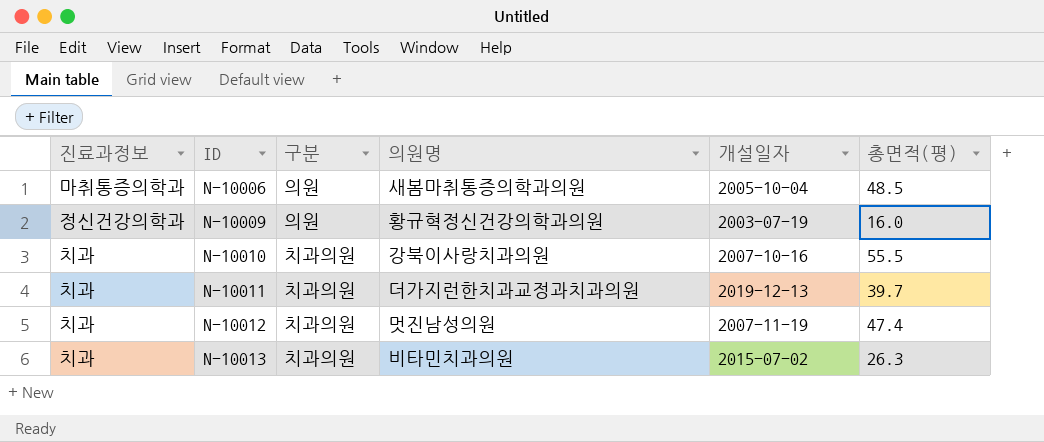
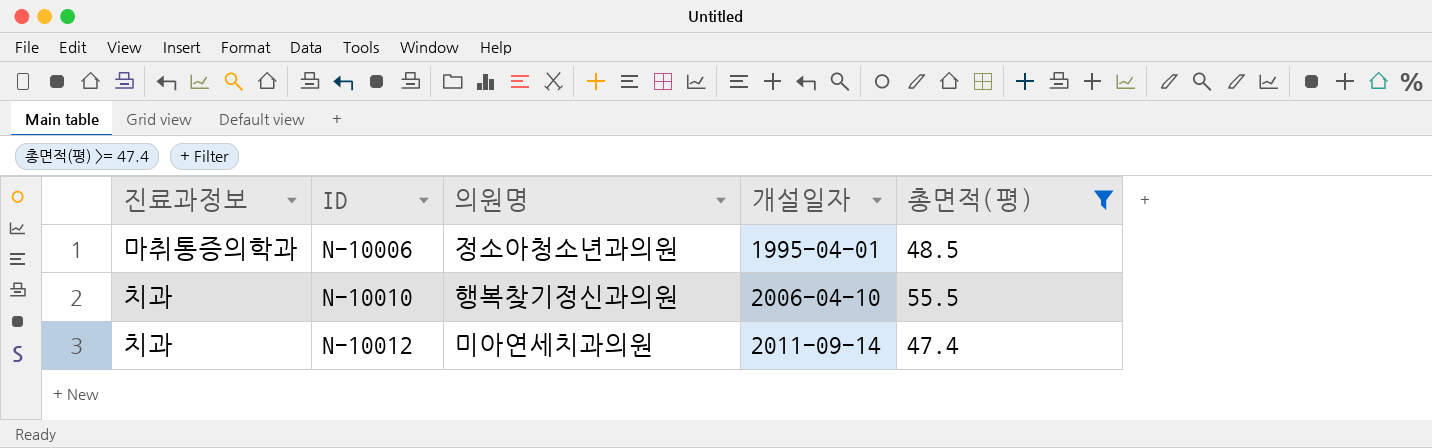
filter: none -> 총면적(평) >= 47.4
column 구분 | position: 3 -> none
N-10006 | 의원명: 새봄마취통증의학과의원 -> 정소아청소년과의원
N-10006 | 개설일자: 2005-10-04 -> 1995-04-01
N-10010 | 의원명: 강북이사랑치과의원 -> 행복찾기정신과의원
N-10010 | 개설일자: 2007-10-16 -> 2006-04-10
N-10012 | 의원명: 멋진남성의원 -> 미아연세치과의원
N-10012 | 개설일자: 2007-11-19 -> 2011-09-14

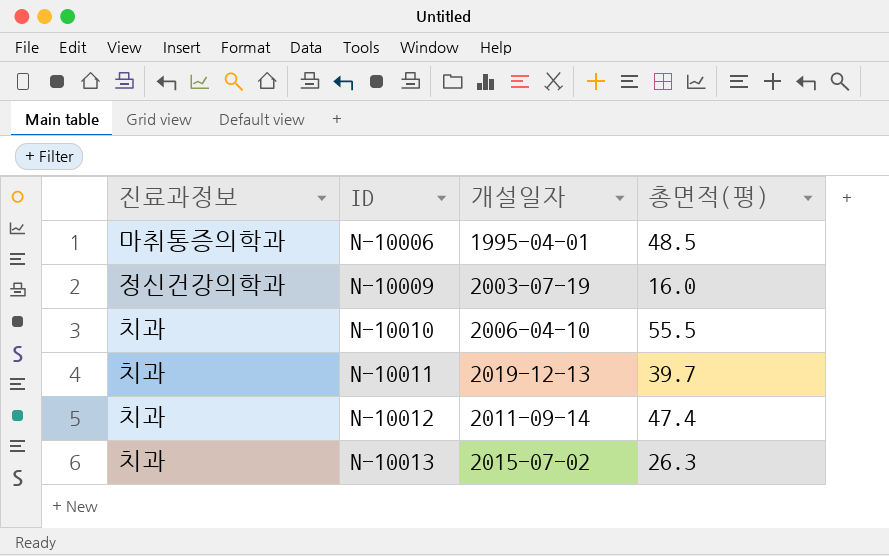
filter: 총면적(평) >= 47.4 -> none
column 의원명 | position: 3 -> none

